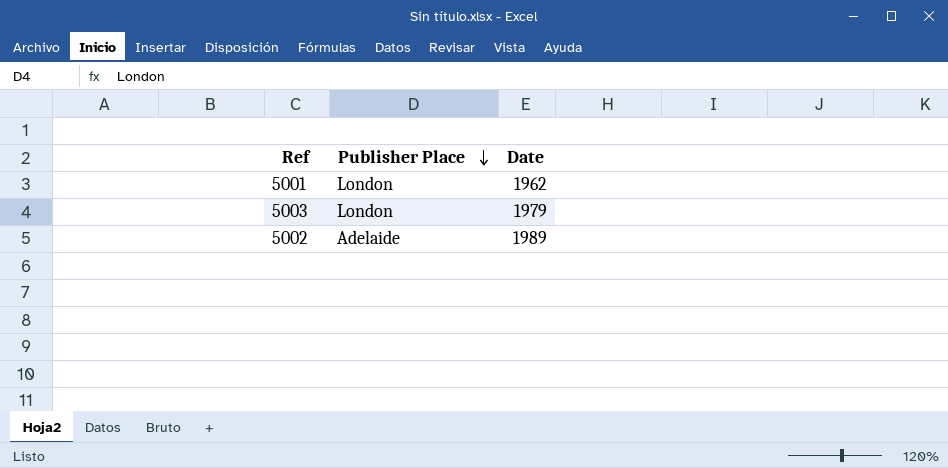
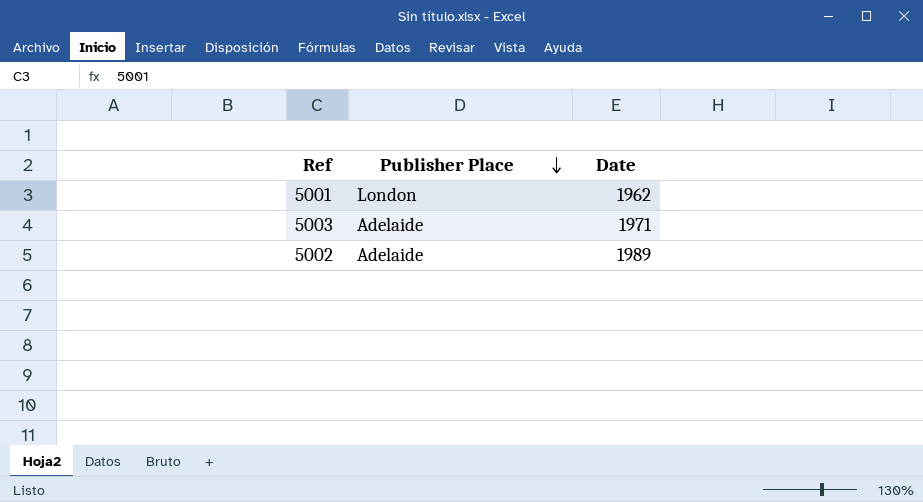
5003 | Publisher Place: London -> Adelaide
5003 | Date: 1979 -> 1971

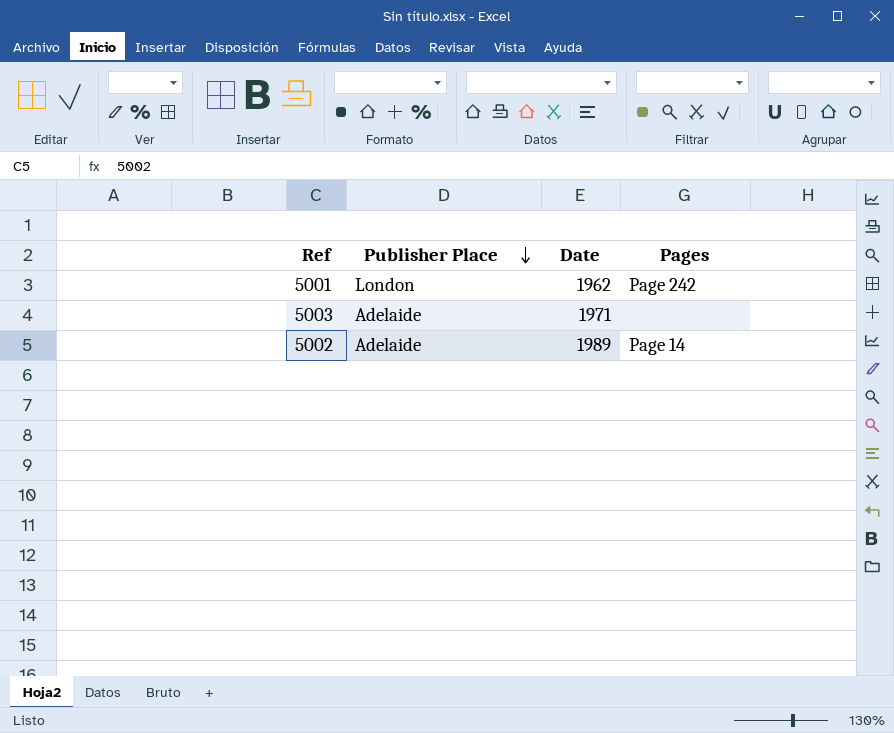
column Pages | position: none -> 4

